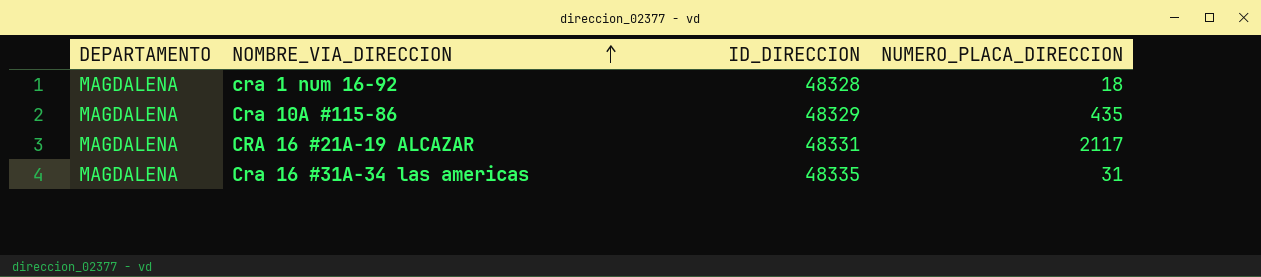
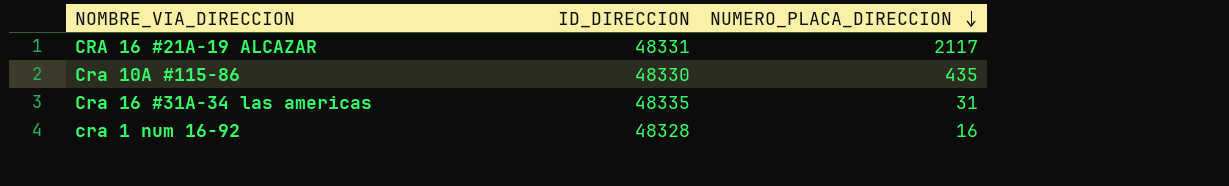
row order: NOMBRE_VIA_DIRECCION ascending -> NUMERO_PLACA_DIRECCION descending
column DEPARTAMENTO | position: 1 -> none
Cra 10A #115-86 | ID_DIRECCION: 48329 -> 48330
cra 1 num 16-92 | NUMERO_PLACA_DIRECCION: 18 -> 16

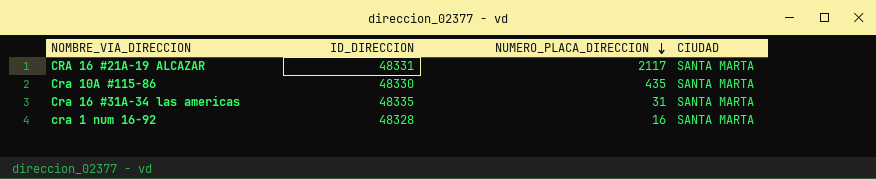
column CIUDAD | position: none -> 4

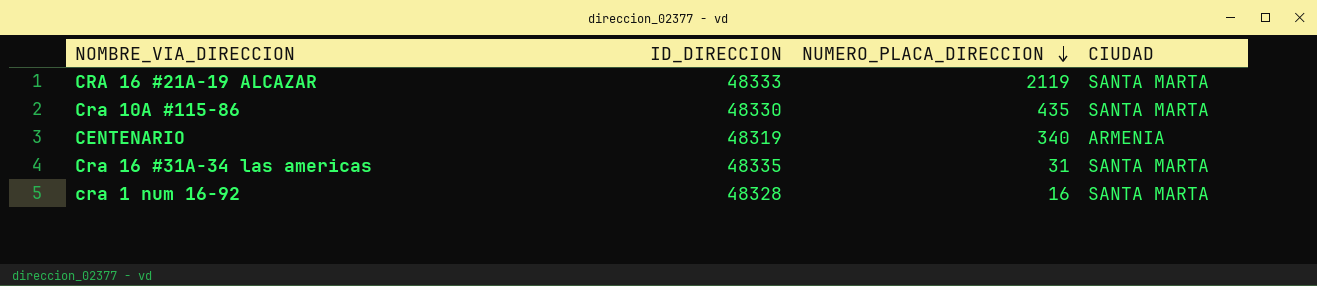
CRA 16 #21A-19 ALCAZAR | ID_DIRECCION: 48331 -> 48333
CRA 16 #21A-19 ALCAZAR | NUMERO_PLACA_DIRECCION: 2117 -> 2119
row CENTENARIO: none -> 48319 | 340 | ARMENIA

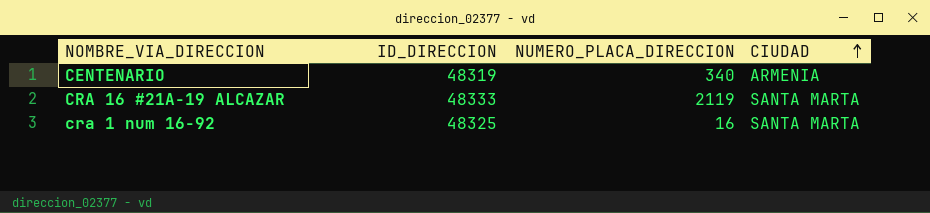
row order: NUMERO_PLACA_DIRECCION descending -> CIUDAD ascending
row Cra 10A #115-86: 48330 | 435 | SANTA MARTA -> none
row Cra 16 #31A-34 las americas: 48335 | 31 | SANTA MARTA -> none
cra 1 num 16-92 | ID_DIRECCION: 48328 -> 48325

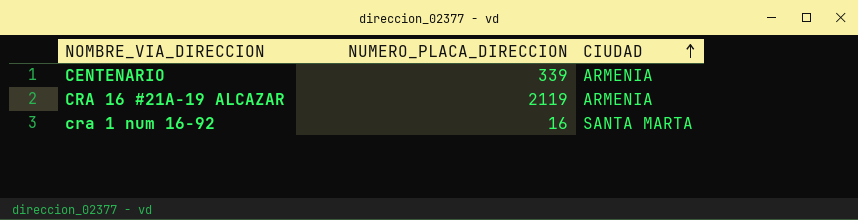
column ID_DIRECCION | position: 2 -> none
CENTENARIO | NUMERO_PLACA_DIRECCION: 340 -> 339
CRA 16 #21A-19 ALCAZAR | CIUDAD: SANTA MARTA -> ARMENIA

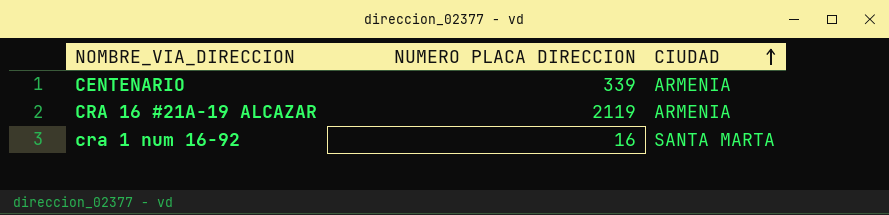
column name: NUMERO_PLACA_DIRECCION -> NUMERO PLACA DIRECCION

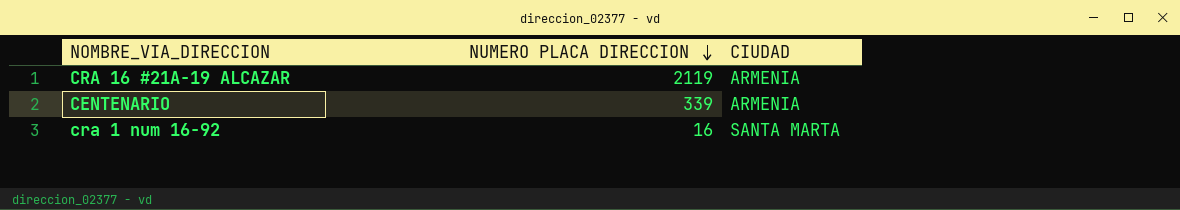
row order: CIUDAD ascending -> NUMERO PLACA DIRECCION descending

